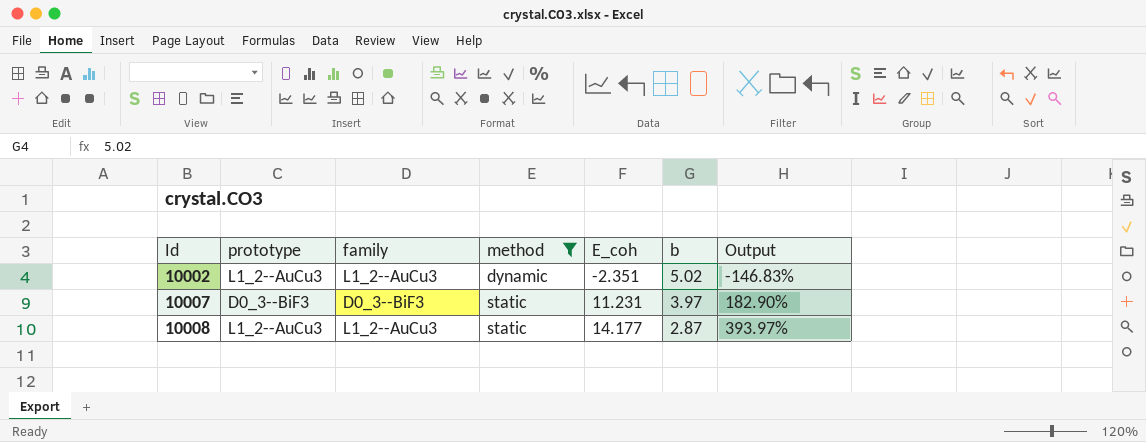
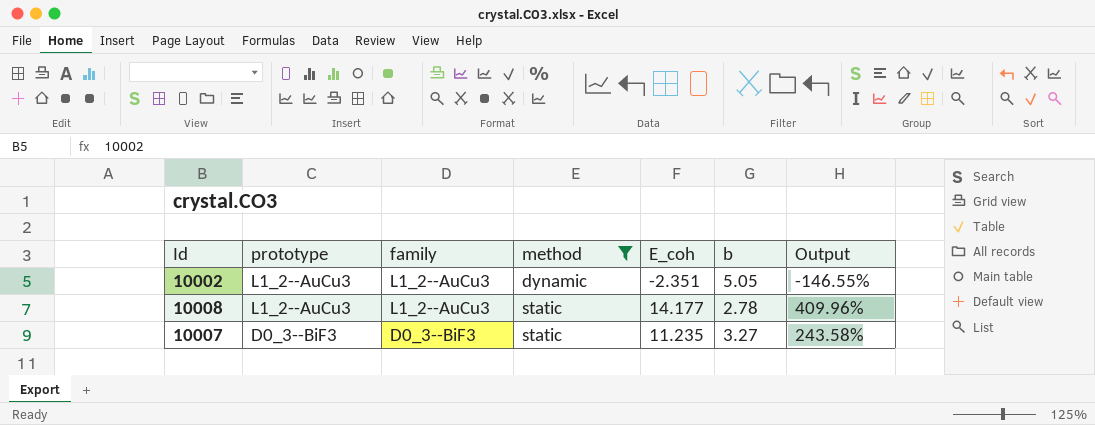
row order: Id ascending -> prototype descending
10002 | b: 5.02 -> 5.05
10002 | Output: -146.83% -> -146.55%
10008 | b: 2.87 -> 2.78
10008 | Output: 393.97% -> 409.96%
10007 | E_coh: 11.231 -> 11.235
10007 | b: 3.97 -> 3.27
10007 | Output: 182.90% -> 243.58%

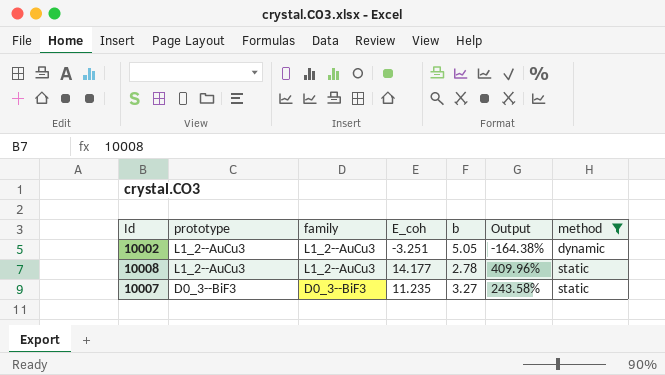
column method | position: 4 -> 7
10002 | E_coh: -2.351 -> -3.251
10002 | Output: -146.55% -> -164.38%

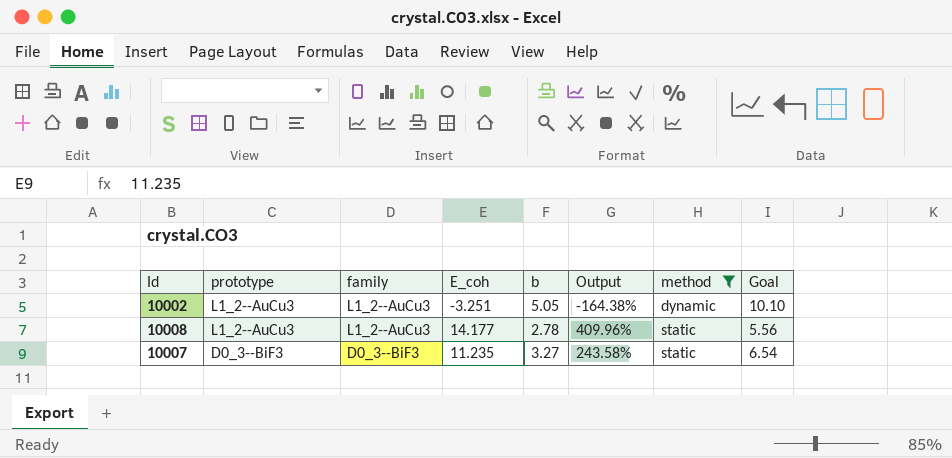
column Goal | formula: none -> [b] * 2

